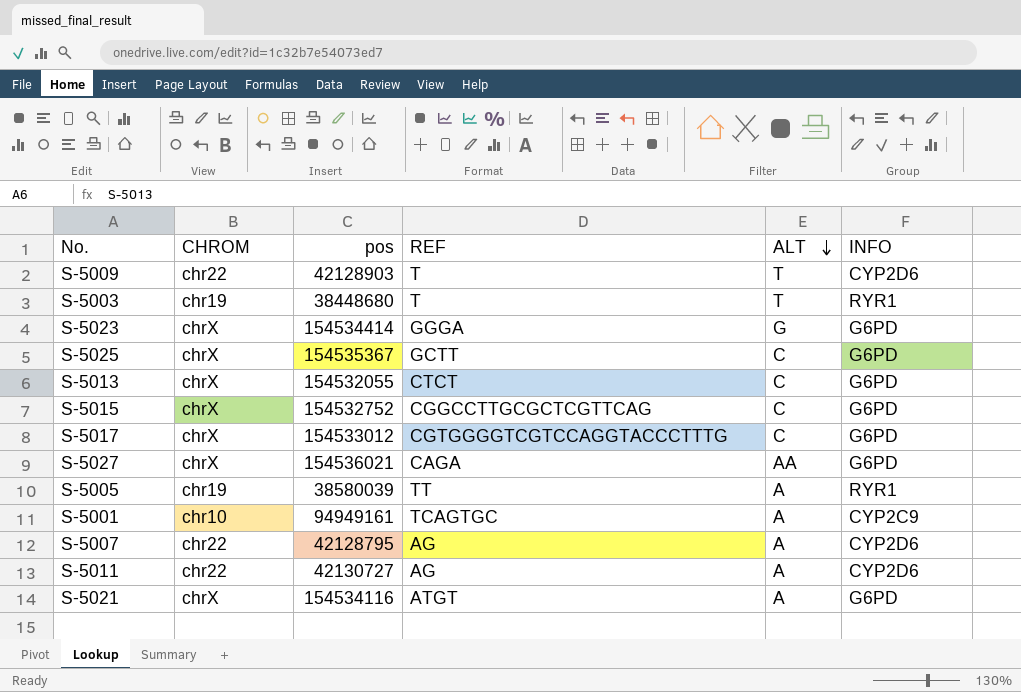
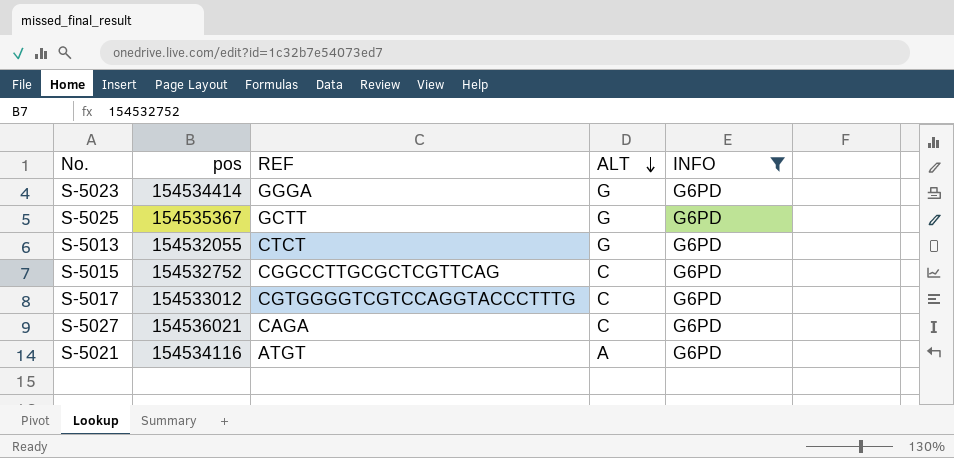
filter: none -> INFO = G6PD
column CHROM | position: 2 -> none
S-5025 | ALT: C -> G
S-5013 | ALT: C -> G
S-5027 | ALT: AA -> C

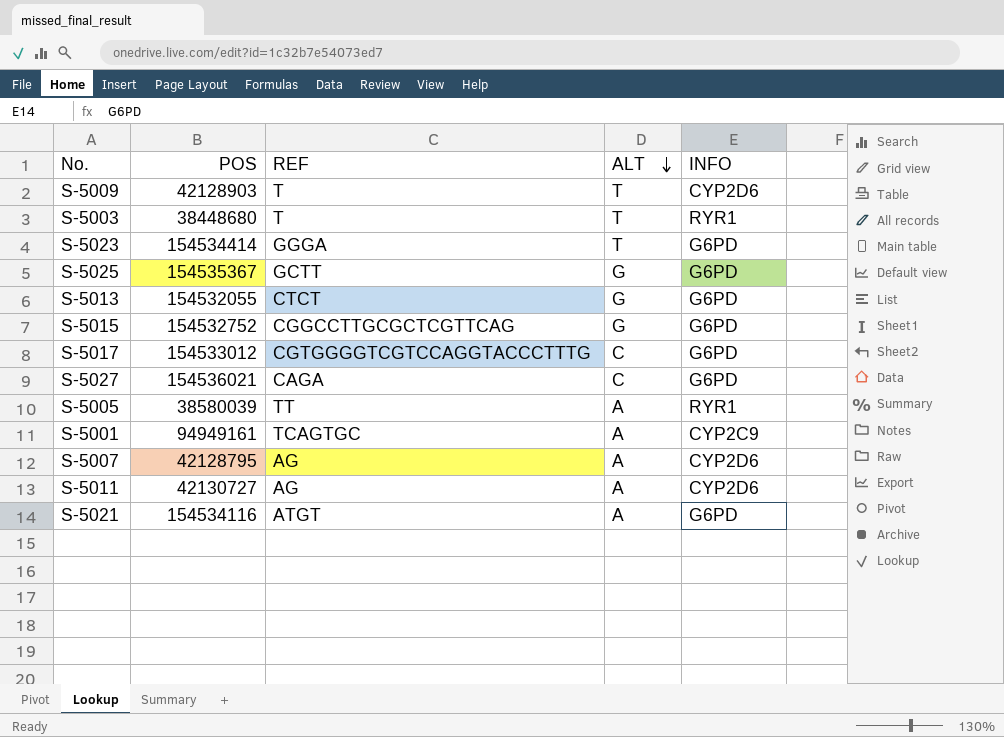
filter: INFO = G6PD -> none
column name: pos -> POS
S-5023 | ALT: G -> T
S-5015 | ALT: C -> G

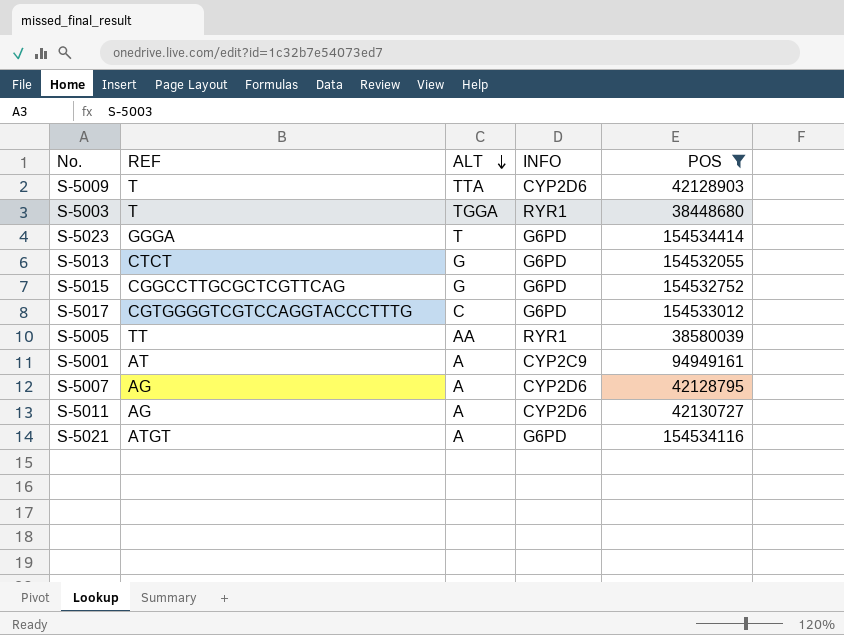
filter: none -> POS <= 154534414
column POS | position: 2 -> 5
S-5009 | ALT: T -> TTA
S-5003 | ALT: T -> TGGA
S-5005 | ALT: A -> AA
S-5001 | REF: TCAGTGC -> AT

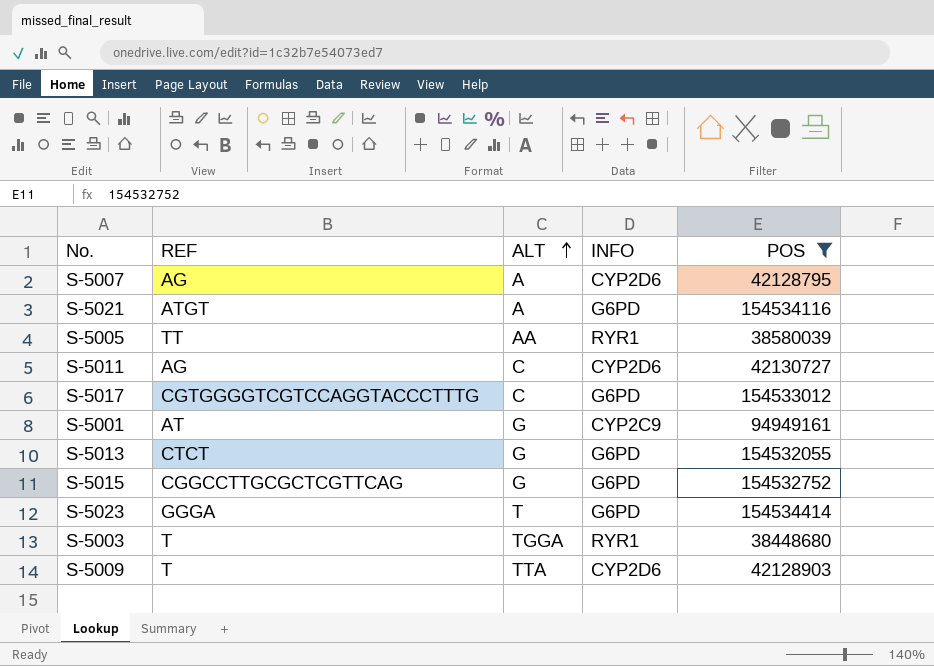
row order: ALT descending -> ALT ascending
S-5011 | ALT: A -> C
S-5001 | ALT: A -> G

